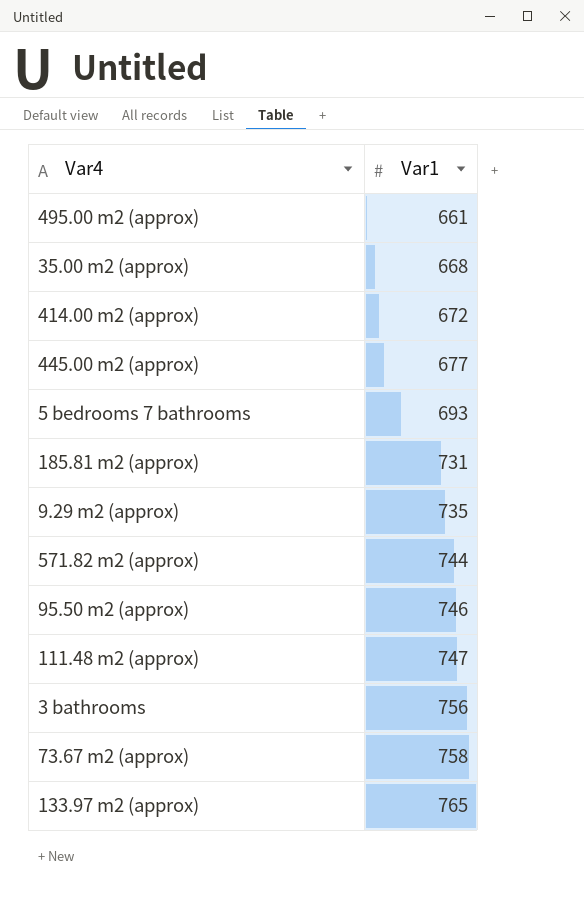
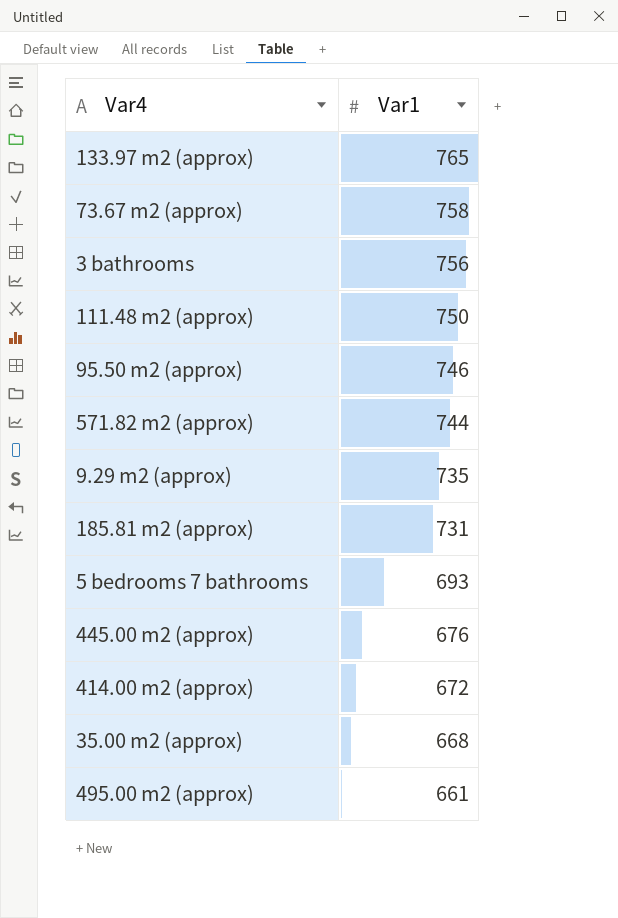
row order: Var1 ascending -> Var1 descending
111.48 m2 (approx) | Var1: 747 -> 750
445.00 m2 (approx) | Var1: 677 -> 676

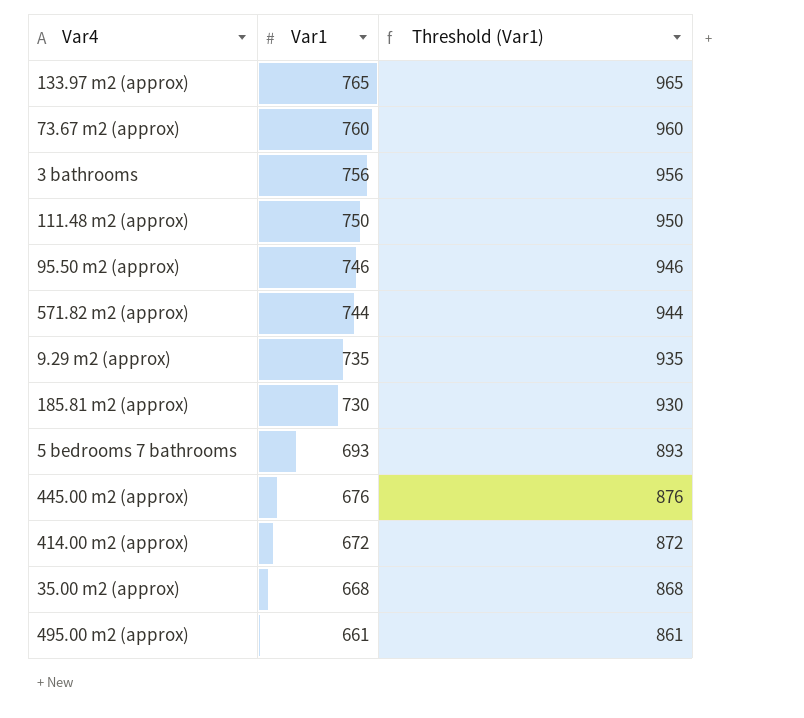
column Threshold (Var1) | formula: none -> [Var1] + 200
73.67 m2 (approx) | Var1: 758 -> 760
185.81 m2 (approx) | Var1: 731 -> 730

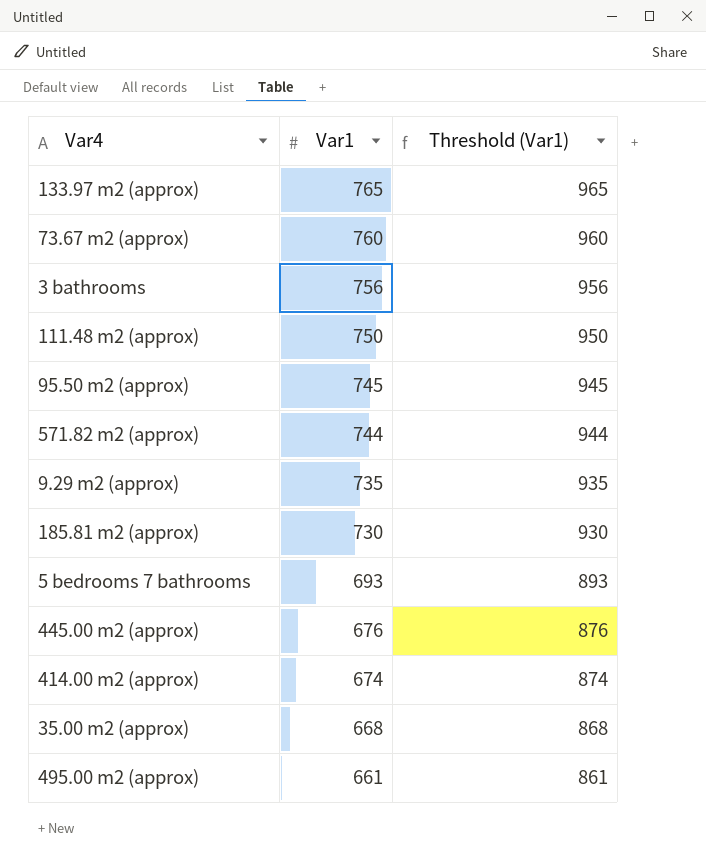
95.50 m2 (approx) | Var1: 746 -> 745
95.50 m2 (approx) | Threshold (Var1): 946 -> 945
414.00 m2 (approx) | Var1: 672 -> 674
414.00 m2 (approx) | Threshold (Var1): 872 -> 874

